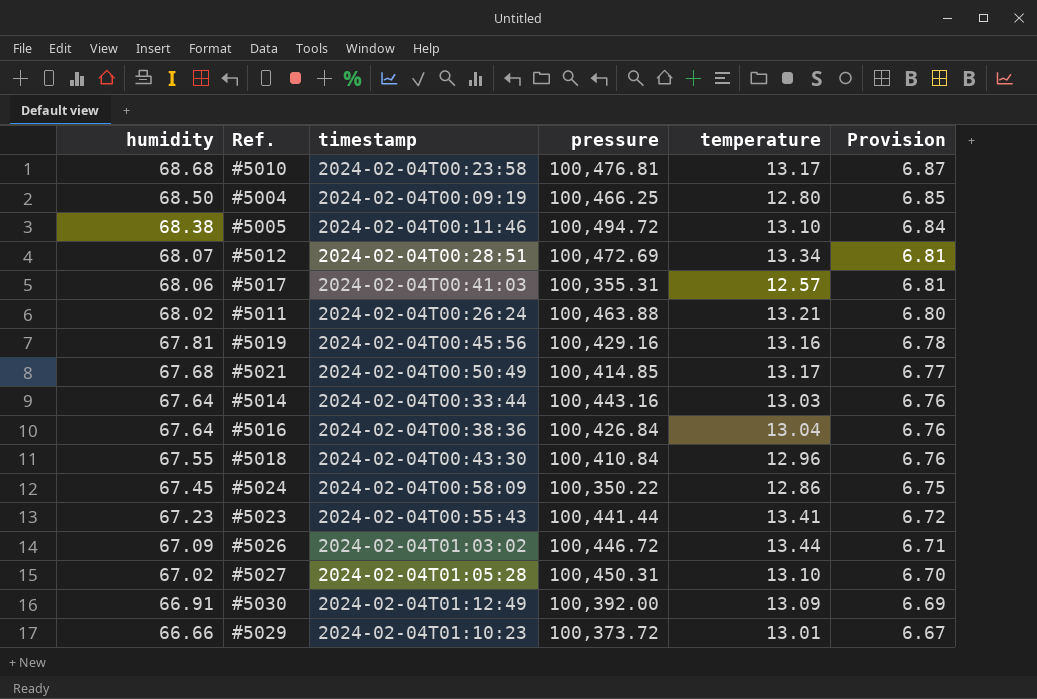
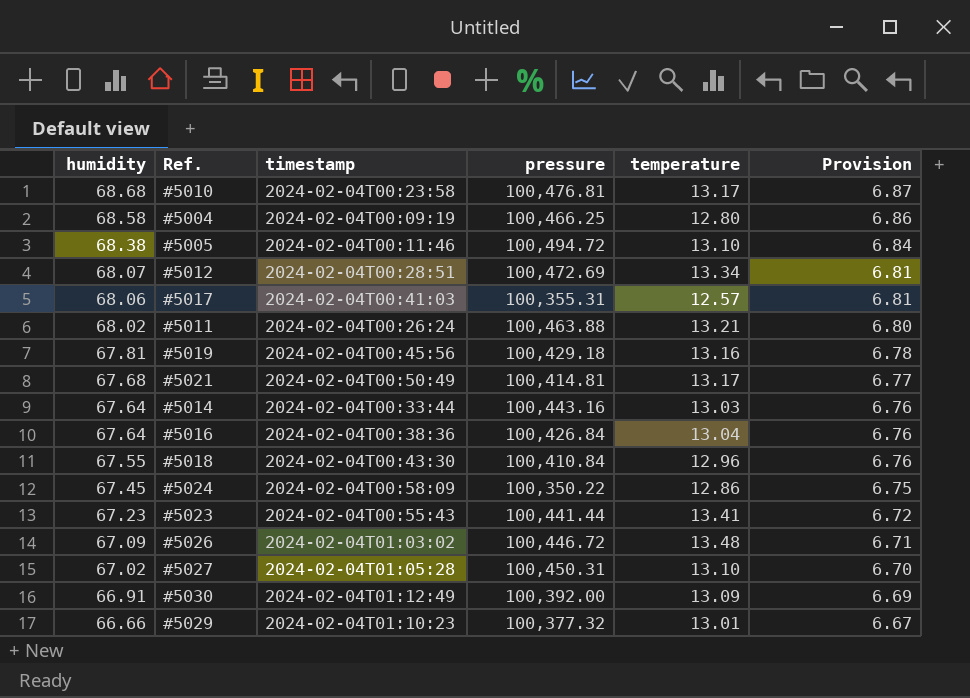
#5004 | humidity: 68.50 -> 68.58
#5004 | Provision: 6.85 -> 6.86
#5019 | pressure: 100,429.16 -> 100,429.18
#5021 | pressure: 100,414.85 -> 100,414.81
#5026 | temperature: 13.44 -> 13.48
#5029 | pressure: 100,373.72 -> 100,377.32

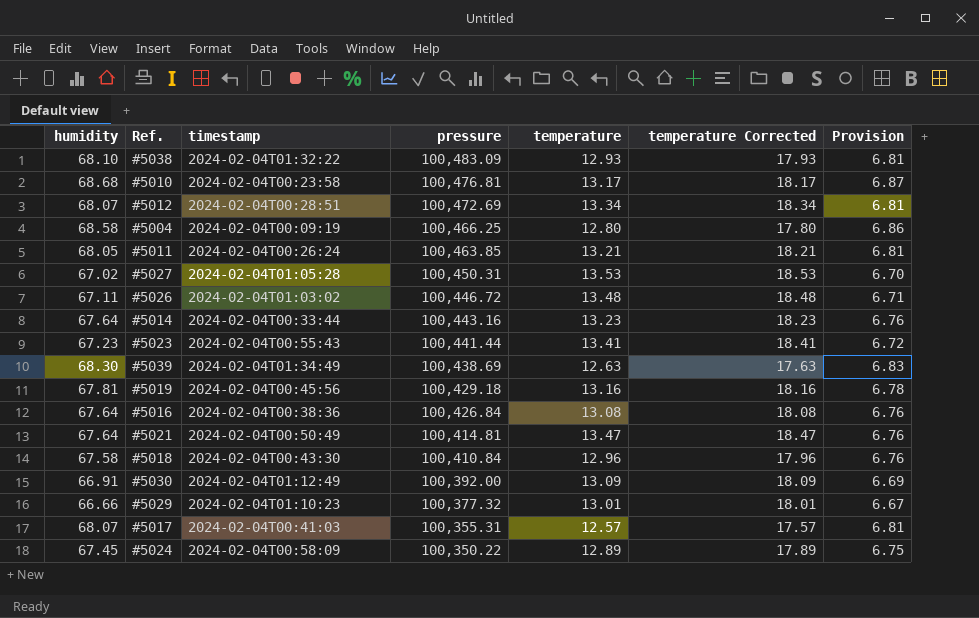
row order: humidity descending -> pressure descending
column temperature Corrected | formula: none -> [temperature] + 5
row #5005: 68.38 | 2024-02-04T00:11:46 | 100,494.72 | 13.10 | 6.84 -> none
row #5038: none -> 68.10 | 2024-02-04T01:32:22 | 100,483.09 | 12.93 | 17.93 | 6.81
#5011 | humidity: 68.02 -> 68.05
#5011 | pressure: 100,463.88 -> 100,463.85
#5011 | Provision: 6.80 -> 6.81
#5027 | temperature: 13.10 -> 13.53
#5026 | humidity: 67.09 -> 67.11
#5014 | temperature: 13.03 -> 13.23
row #5039: none -> 68.30 | 2024-02-04T01:34:49 | 100,438.69 | 12.63 | 17.63 | 6.83
#5016 | temperature: 13.04 -> 13.08
#5021 | humidity: 67.68 -> 67.64
#5021 | temperature: 13.17 -> 13.47
#5021 | Provision: 6.77 -> 6.76
#5018 | humidity: 67.55 -> 67.58
#5017 | humidity: 68.06 -> 68.07
#5024 | temperature: 12.86 -> 12.89

